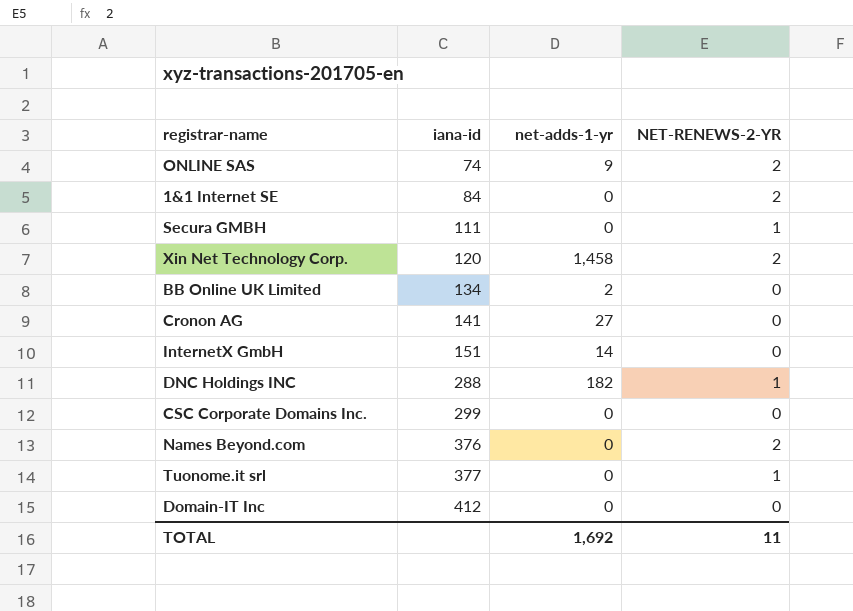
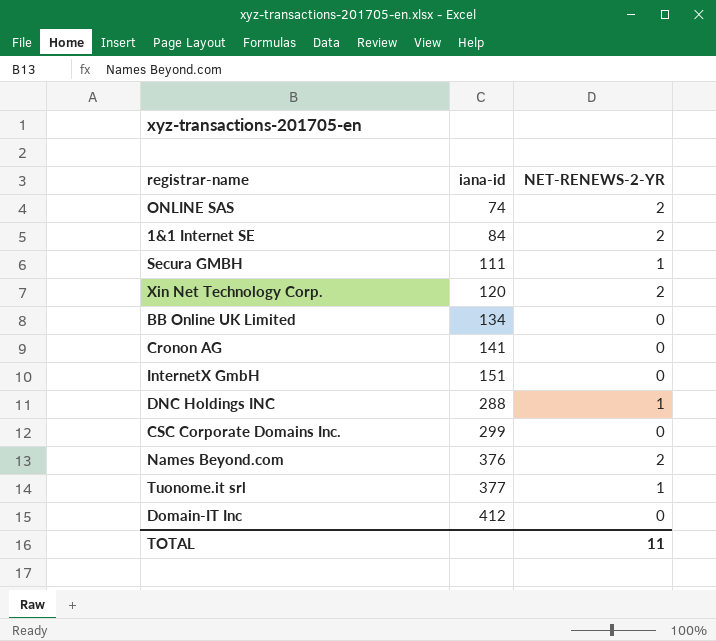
column net-adds-1-yr | position: 3 -> none

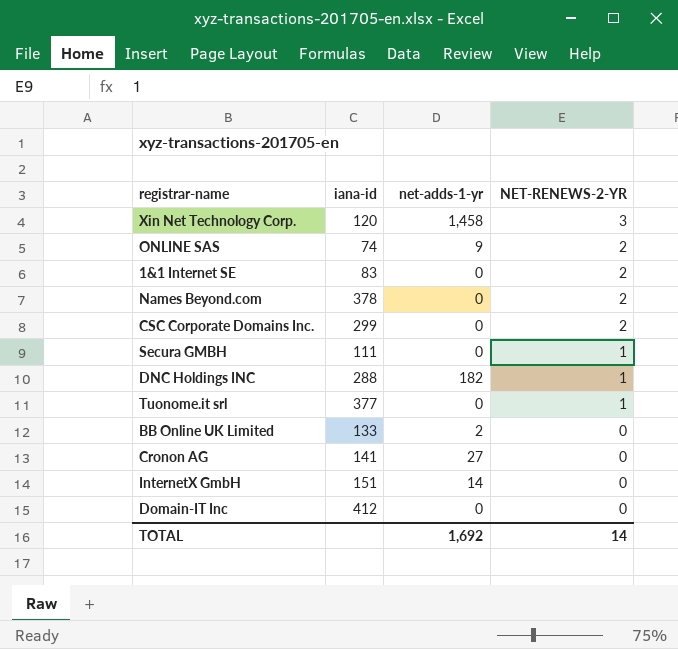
row order: iana-id ascending -> NET-RENEWS-2-YR descending
column net-adds-1-yr | position: none -> 3
Xin Net Technology Corp. | NET-RENEWS-2-YR: 2 -> 3
1&1 Internet SE | iana-id: 84 -> 83
Names Beyond.com | iana-id: 376 -> 378
CSC Corporate Domains Inc. | NET-RENEWS-2-YR: 0 -> 2
BB Online UK Limited | iana-id: 134 -> 133
TOTAL | NET-RENEWS-2-YR: 11 -> 14

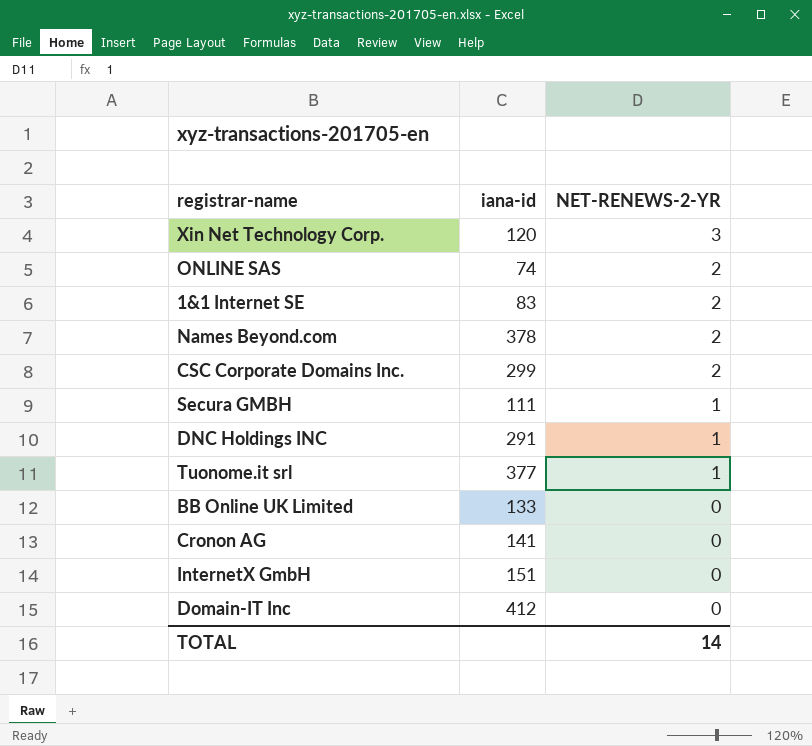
column net-adds-1-yr | position: 3 -> none
DNC Holdings INC | iana-id: 288 -> 291

